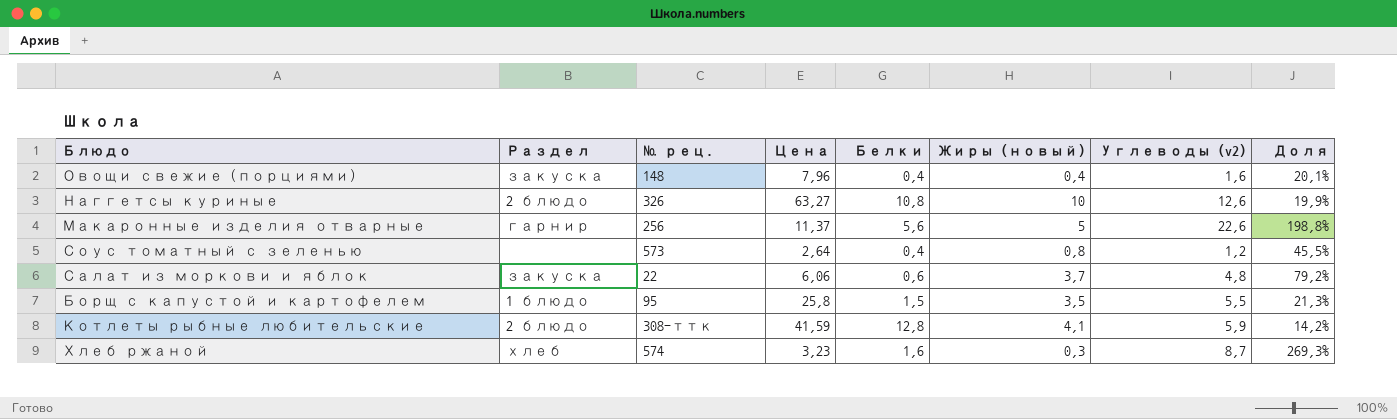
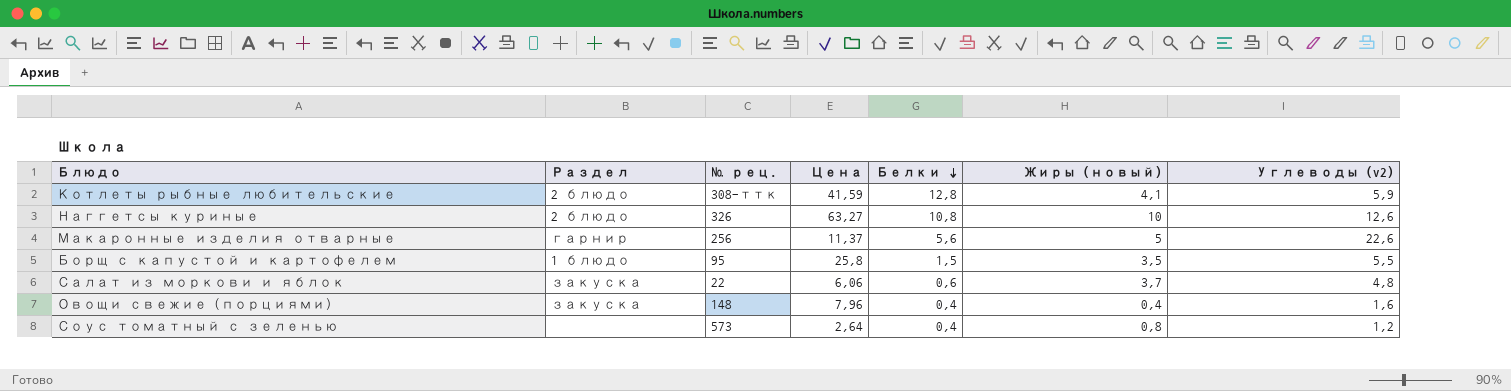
row order: none -> Белки descending
column Доля | formula: [Углеводы (v2)] / [Цена] -> none
row Хлеб ржаной: хлеб | 574 | 3,23 | 1,6 | 0,3 | 8,7 | 269,3% -> none

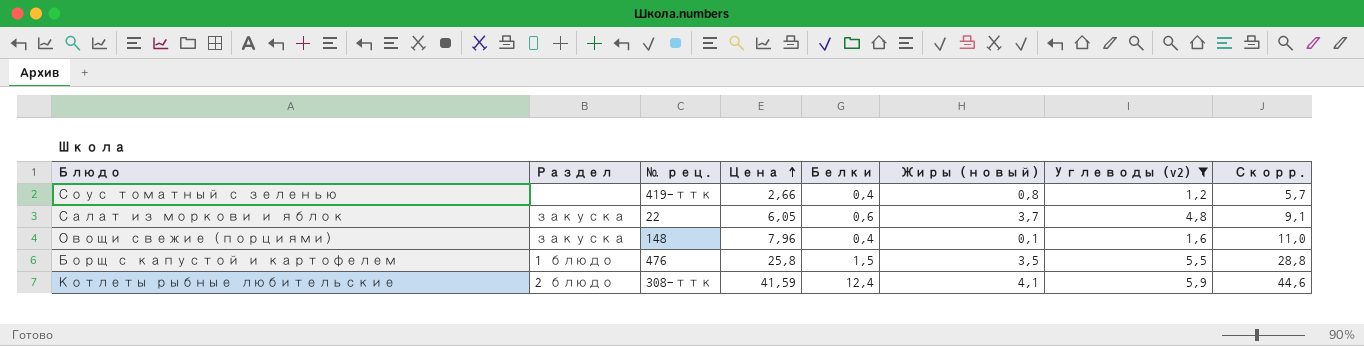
filter: none -> Углеводы (v2) <= 5,9
row order: Белки descending -> Цена ascending
column Скорр. | formula: none -> [Цена] + 3
Соус томатный с зеленью | № рец.: 573 -> 419-ттк
Соус томатный с зеленью | Цена: 2,64 -> 2,66
Салат из моркови и яблок | Цена: 6,06 -> 6,05
Овощи свежие (порциями) | Жиры (новый): 0,4 -> 0,1
Борщ с капустой и картофелем | № рец.: 95 -> 476
Котлеты рыбные любительские | Белки: 12,8 -> 12,4

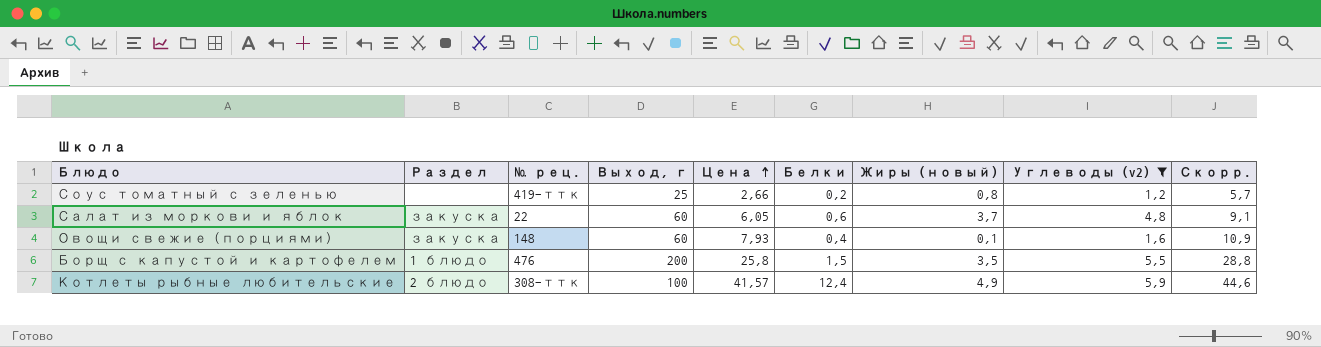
column Выход, г | position: none -> 4
Соус томатный с зеленью | Белки: 0,4 -> 0,2
Овощи свежие (порциями) | Цена: 7,96 -> 7,93
Овощи свежие (порциями) | Скорр.: 11,0 -> 10,9
Котлеты рыбные любительские | Цена: 41,59 -> 41,57
Котлеты рыбные любительские | Жиры (новый): 4,1 -> 4,9

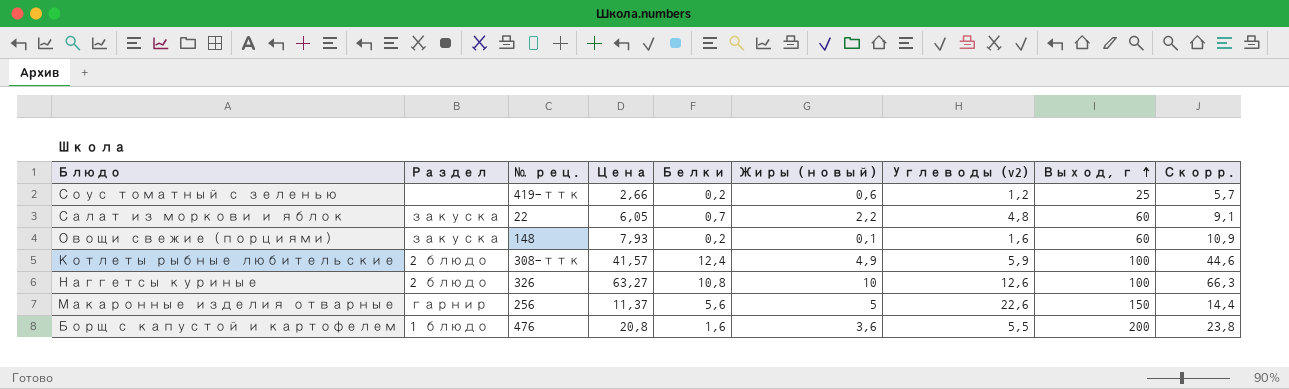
filter: Углеводы (v2) <= 5,9 -> none
row order: Цена ascending -> Выход, г ascending
column Выход, г | position: 4 -> 8
Соус томатный с зеленью | Жиры (новый): 0,8 -> 0,6
Салат из моркови и яблок | Белки: 0,6 -> 0,7
Салат из моркови и яблок | Жиры (новый): 3,7 -> 2,2
Овощи свежие (порциями) | Белки: 0,4 -> 0,2
Борщ с капустой и картофелем | Цена: 25,8 -> 20,8
Борщ с капустой и картофелем | Белки: 1,5 -> 1,6
Борщ с капустой и картофелем | Жиры (новый): 3,5 -> 3,6
Борщ с капустой и картофелем | Скорр.: 28,8 -> 23,8

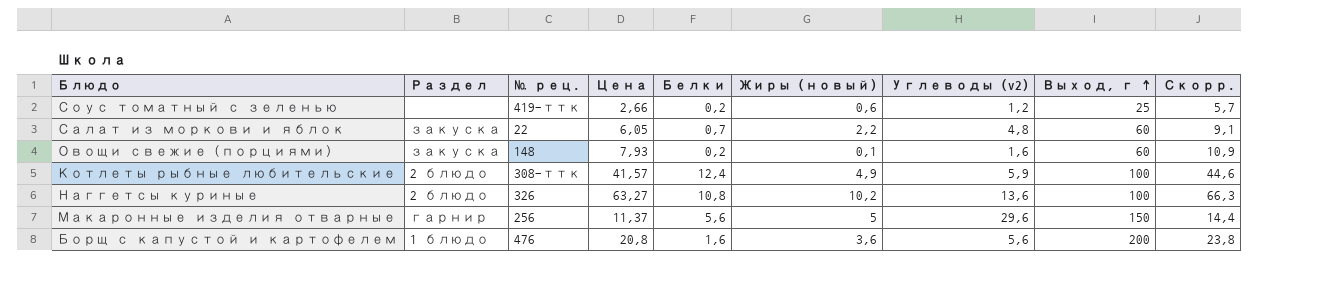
Наггетсы куриные | Жиры (новый): 10 -> 10,2
Наггетсы куриные | Углеводы (v2): 12,6 -> 13,6
Макаронные изделия отварные | Углеводы (v2): 22,6 -> 29,6
Борщ с капустой и картофелем | Углеводы (v2): 5,5 -> 5,6

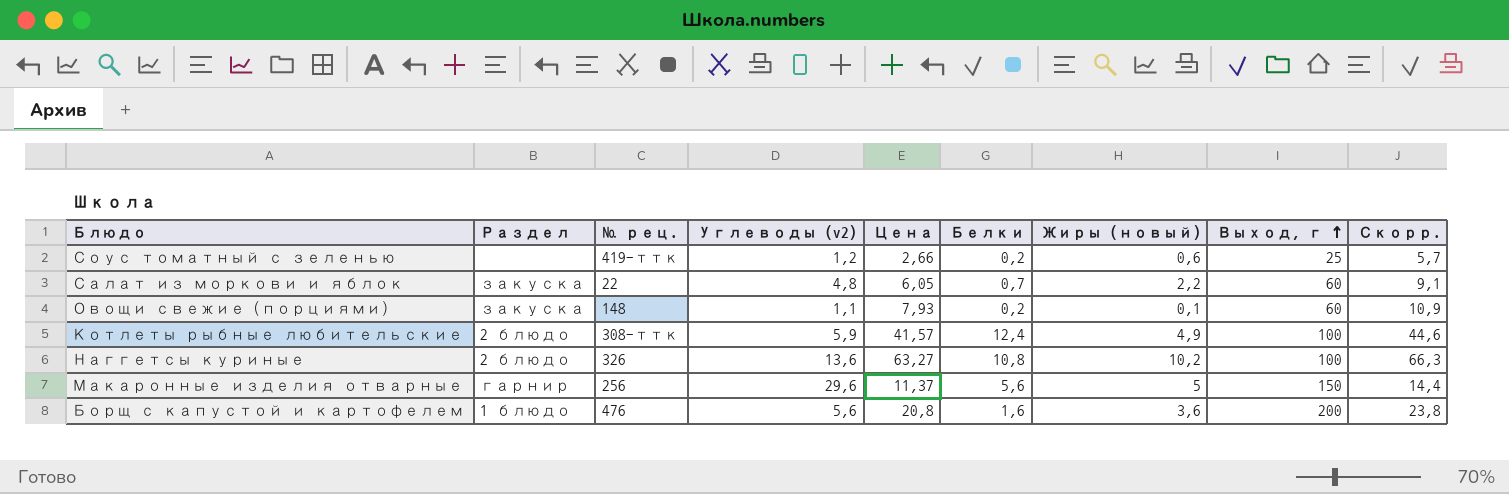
column Углеводы (v2) | position: 7 -> 4
Овощи свежие (порциями) | Углеводы (v2): 1,6 -> 1,1

